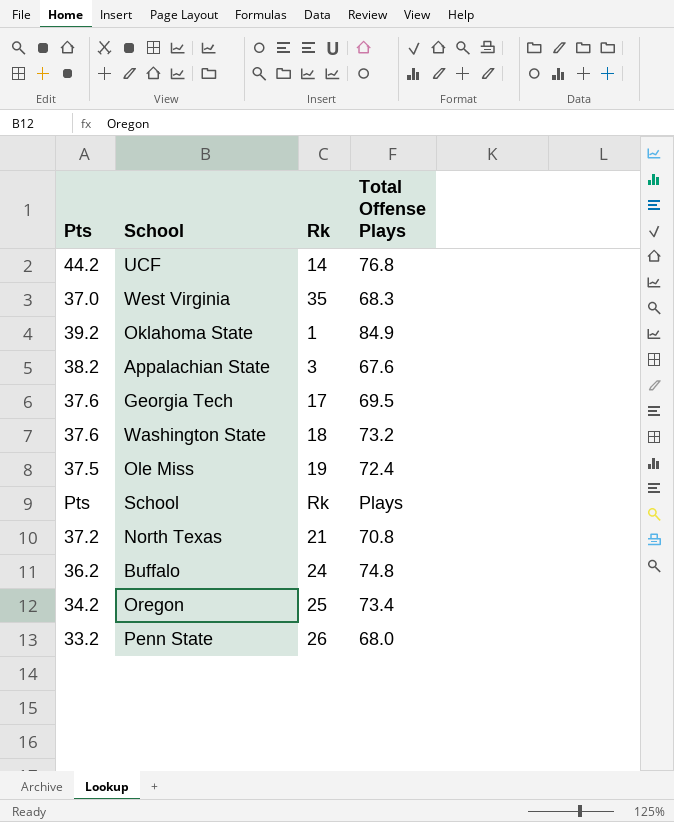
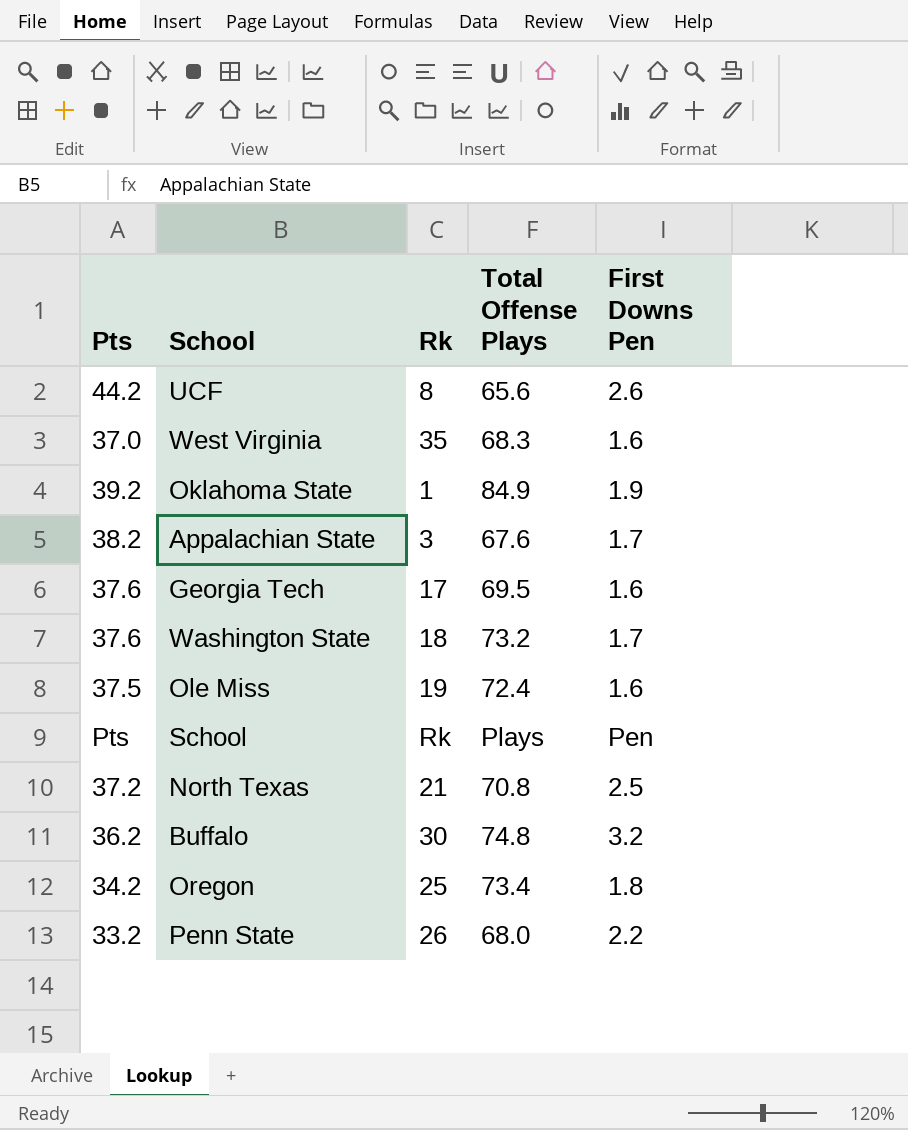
column First Downs Pen | position: none -> 5
UCF | Rk: 14 -> 8
UCF | Total Offense Plays: 76.8 -> 65.6
Buffalo | Rk: 24 -> 30

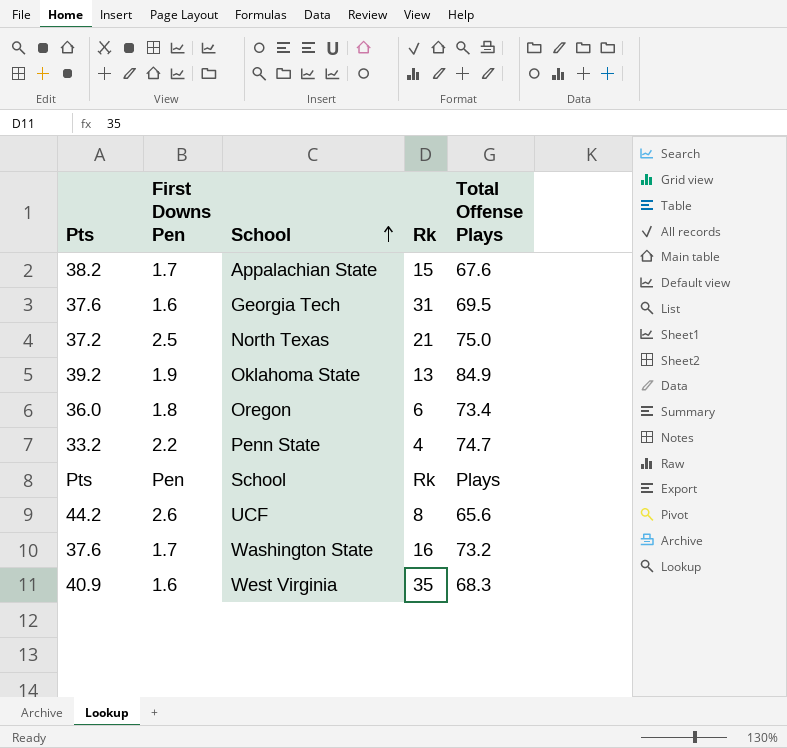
row order: none -> School ascending
column First Downs Pen | position: 5 -> 2
row Ole Miss: 37.5 | 19 | 72.4 | 1.6 -> none
row Buffalo: 36.2 | 30 | 74.8 | 3.2 -> none
Appalachian State | Rk: 3 -> 15
Georgia Tech | Rk: 17 -> 31
North Texas | Total Offense Plays: 70.8 -> 75.0
Oklahoma State | Rk: 1 -> 13
Oregon | Pts: 34.2 -> 36.0
Oregon | Rk: 25 -> 6
Penn State | Rk: 26 -> 4
Penn State | Total Offense Plays: 68.0 -> 74.7
Washington State | Rk: 18 -> 16
West Virginia | Pts: 37.0 -> 40.9

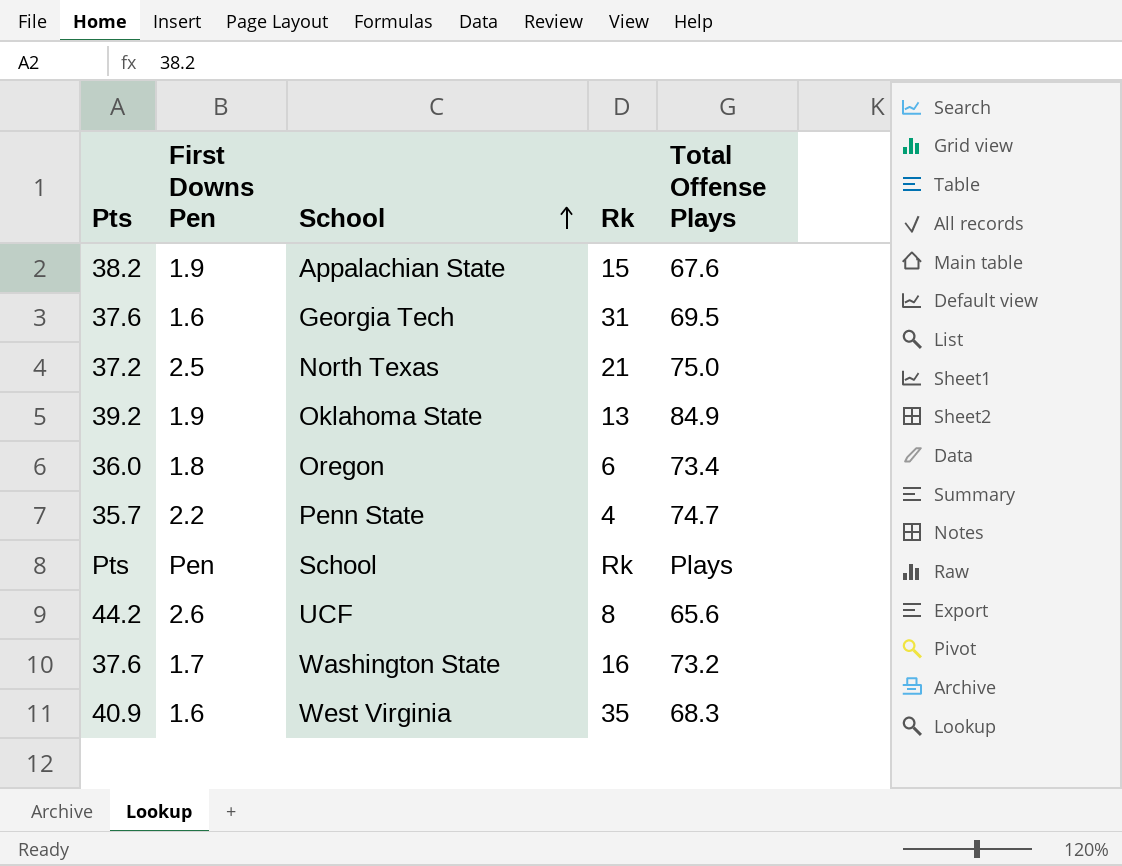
Appalachian State | First Downs Pen: 1.7 -> 1.9
Penn State | Pts: 33.2 -> 35.7

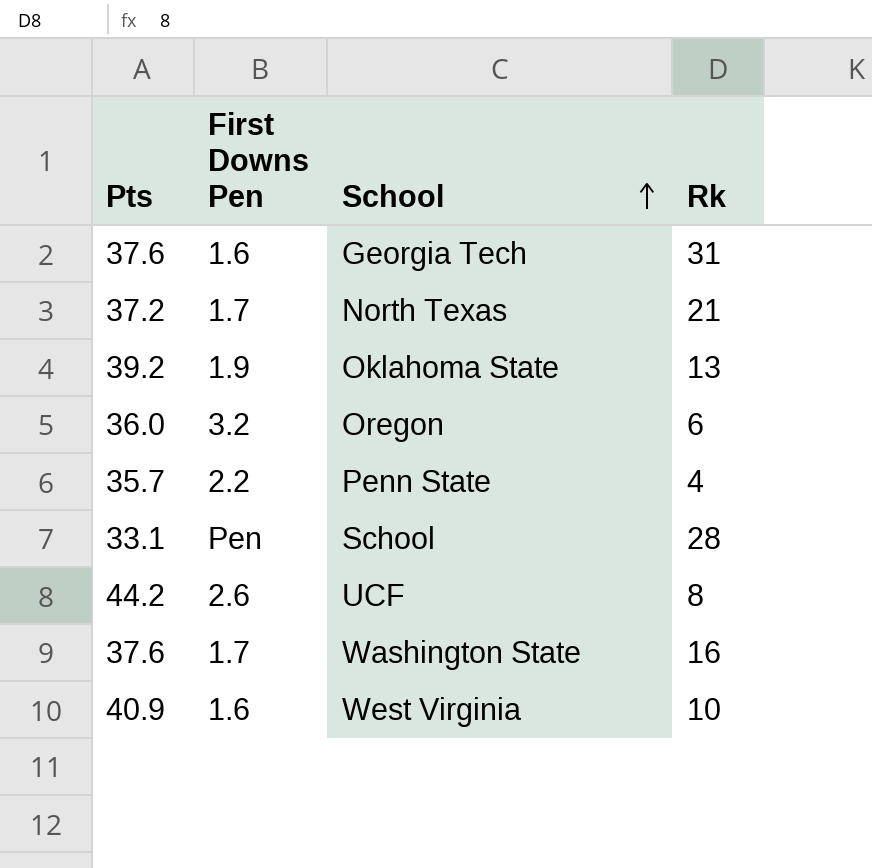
column Total Offense Plays | position: 5 -> none
row Appalachian State: 38.2 | 1.9 | 15 | 67.6 -> none
North Texas | First Downs Pen: 2.5 -> 1.7
Oregon | First Downs Pen: 1.8 -> 3.2
School | Pts: Pts -> 33.1
School | Rk: Rk -> 28
West Virginia | Rk: 35 -> 10

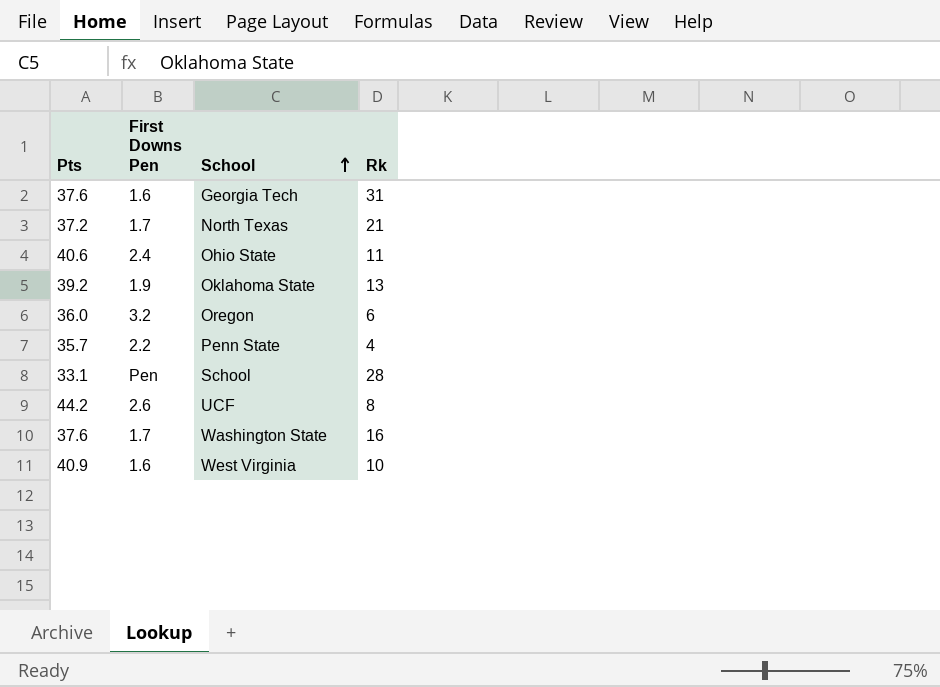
row Ohio State: none -> 40.6 | 2.4 | 11

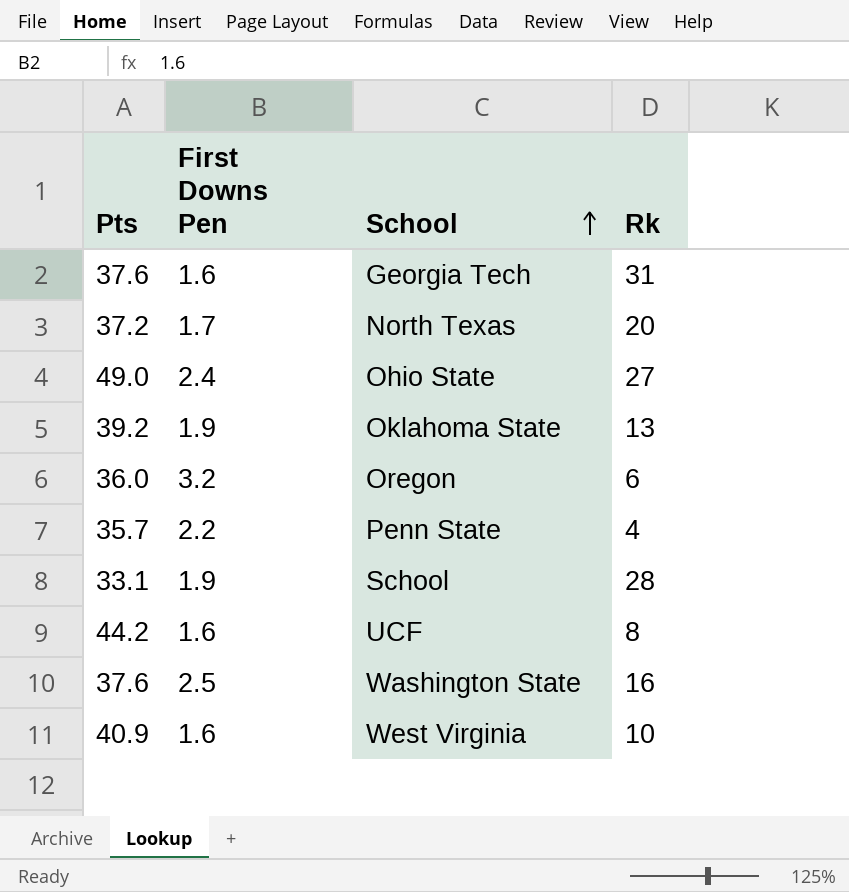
North Texas | Rk: 21 -> 20
Ohio State | Pts: 40.6 -> 49.0
Ohio State | Rk: 11 -> 27
School | First Downs Pen: Pen -> 1.9
UCF | First Downs Pen: 2.6 -> 1.6
Washington State | First Downs Pen: 1.7 -> 2.5

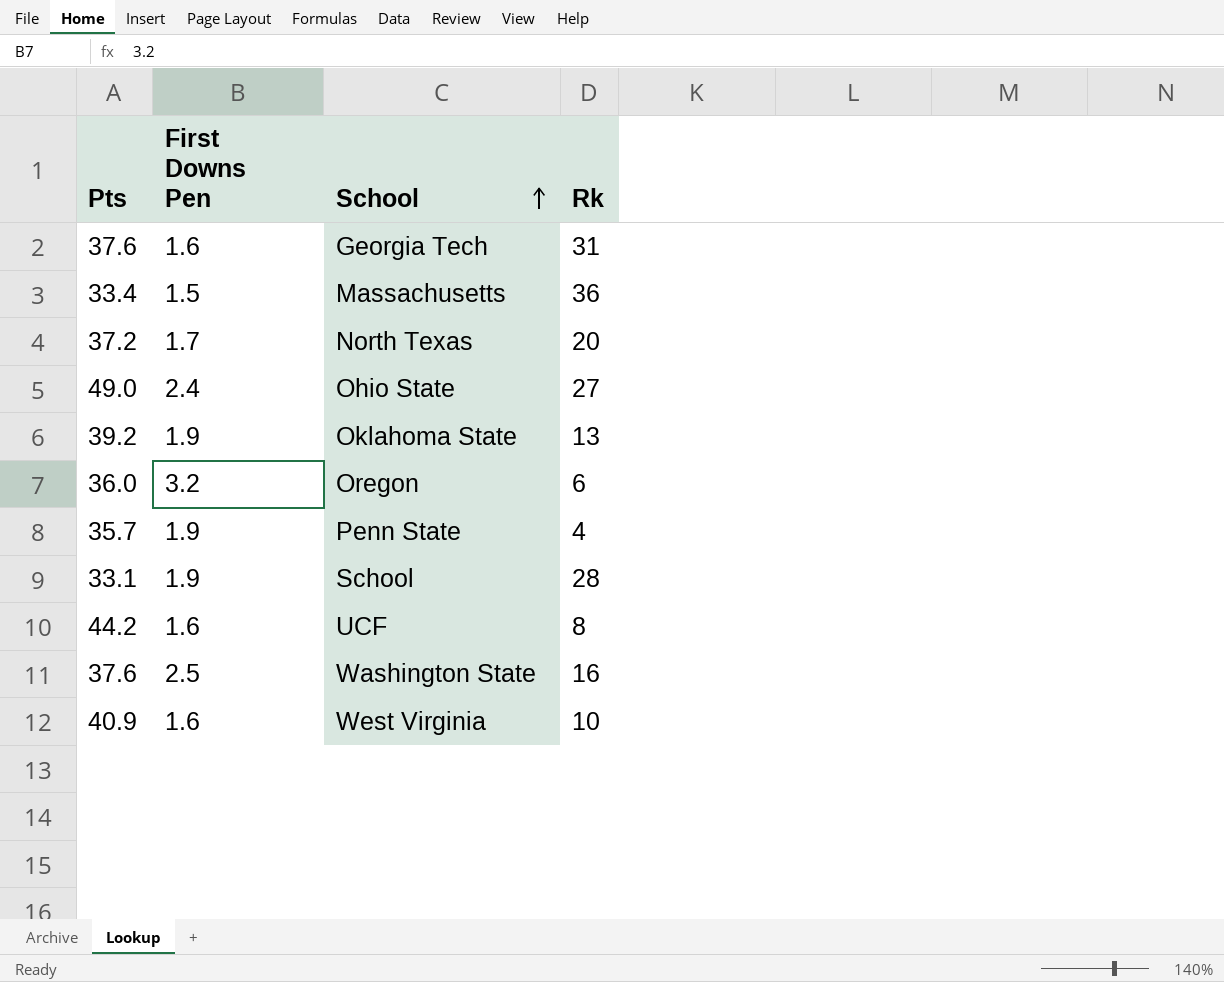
row Massachusetts: none -> 33.4 | 1.5 | 36
Penn State | First Downs Pen: 2.2 -> 1.9

